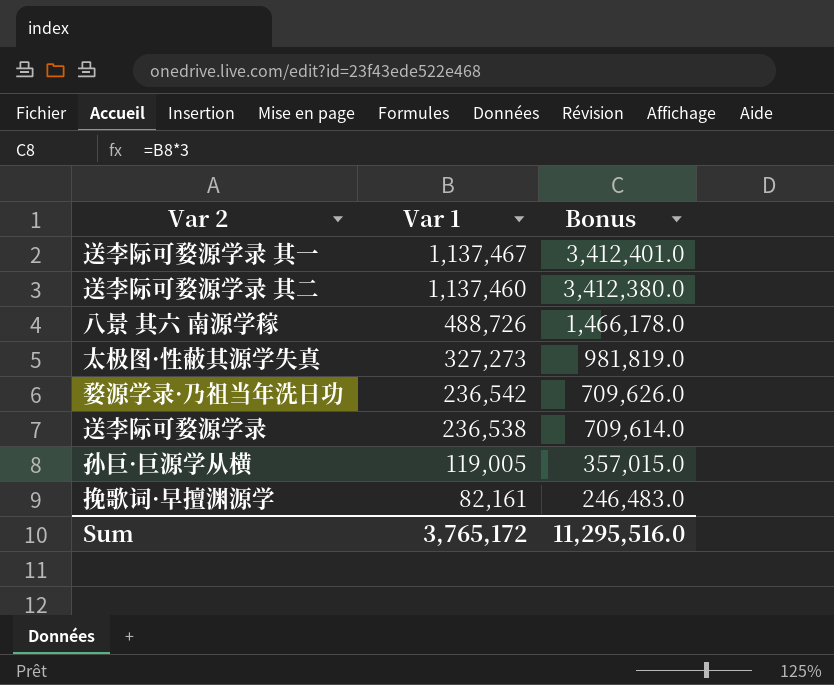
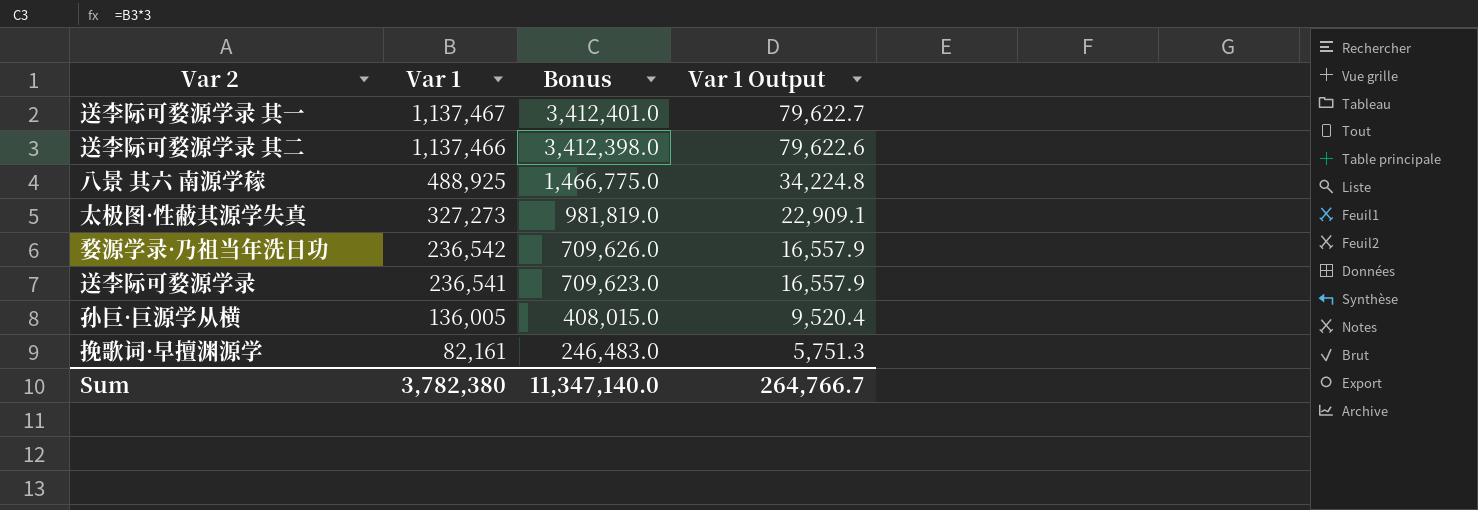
column Var 1 Output | formula: none -> [Var 1] * 0.07
送李际可婺源学录 其二 | Var 1: 1,137,460 -> 1,137,466
送李际可婺源学录 其二 | Bonus: 3,412,380.0 -> 3,412,398.0
八景 其六 南源学稼 | Var 1: 488,726 -> 488,925
八景 其六 南源学稼 | Bonus: 1,466,178.0 -> 1,466,775.0
送李际可婺源学录 | Var 1: 236,538 -> 236,541
送李际可婺源学录 | Bonus: 709,614.0 -> 709,623.0
孙巨·巨源学从横 | Var 1: 119,005 -> 136,005
孙巨·巨源学从横 | Bonus: 357,015.0 -> 408,015.0
Sum | Var 1: 3,765,172 -> 3,782,380
Sum | Bonus: 11,295,516.0 -> 11,347,140.0

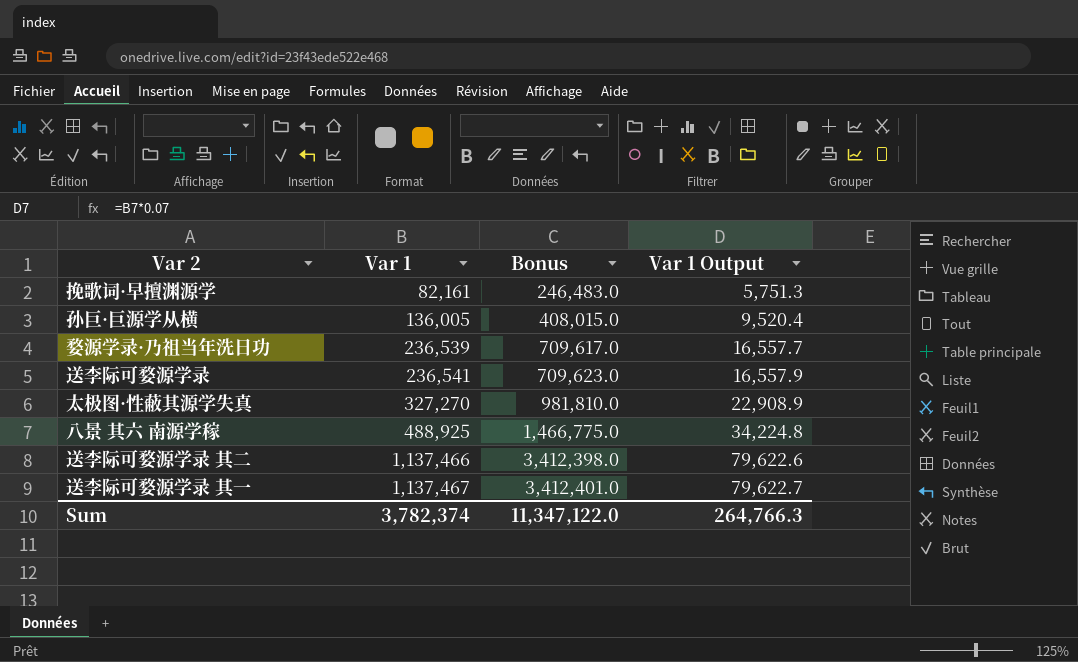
row order: Var 1 descending -> Var 1 ascending
婺源学录·乃祖当年洗日功 | Var 1: 236,542 -> 236,539
婺源学录·乃祖当年洗日功 | Bonus: 709,626.0 -> 709,617.0
婺源学录·乃祖当年洗日功 | Var 1 Output: 16,557.9 -> 16,557.7
太极图·性蔽其源学失真 | Var 1: 327,273 -> 327,270
太极图·性蔽其源学失真 | Bonus: 981,819.0 -> 981,810.0
太极图·性蔽其源学失真 | Var 1 Output: 22,909.1 -> 22,908.9
Sum | Var 1: 3,782,380 -> 3,782,374
Sum | Bonus: 11,347,140.0 -> 11,347,122.0
Sum | Var 1 Output: 264,766.7 -> 264,766.3

